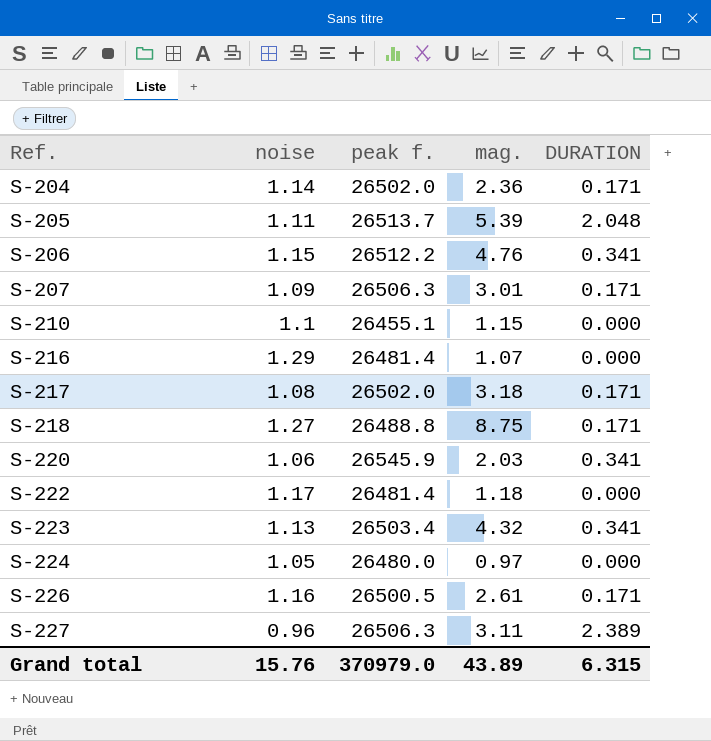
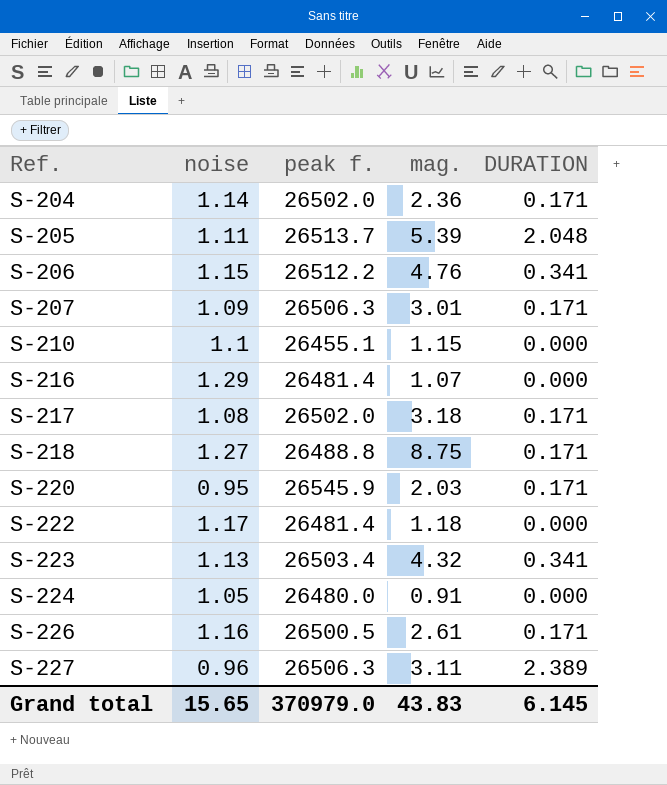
S-220 | noise: 1.06 -> 0.95
S-220 | DURATION: 0.341 -> 0.171
S-224 | mag.: 0.97 -> 0.91
Grand total | noise: 15.76 -> 15.65
Grand total | mag.: 43.89 -> 43.83
Grand total | DURATION: 6.315 -> 6.145

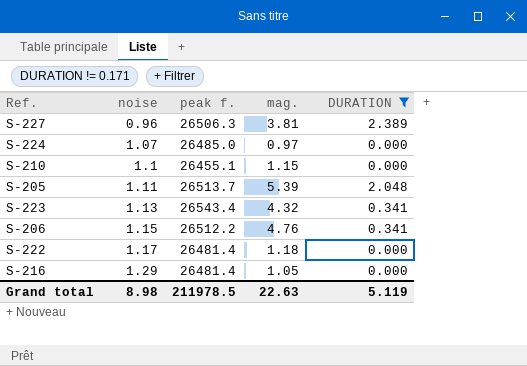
filter: none -> DURATION != 0.171
row order: Ref. ascending -> noise ascending
S-227 | mag.: 3.11 -> 3.81
S-224 | noise: 1.05 -> 1.07
S-224 | peak f.: 26480.0 -> 26485.0
S-224 | mag.: 0.91 -> 0.97
S-223 | peak f.: 26503.4 -> 26543.4
S-216 | mag.: 1.07 -> 1.05
Grand total | noise: 15.65 -> 8.98
Grand total | peak f.: 370979.0 -> 211978.5
Grand total | mag.: 43.83 -> 22.63
Grand total | DURATION: 6.145 -> 5.119

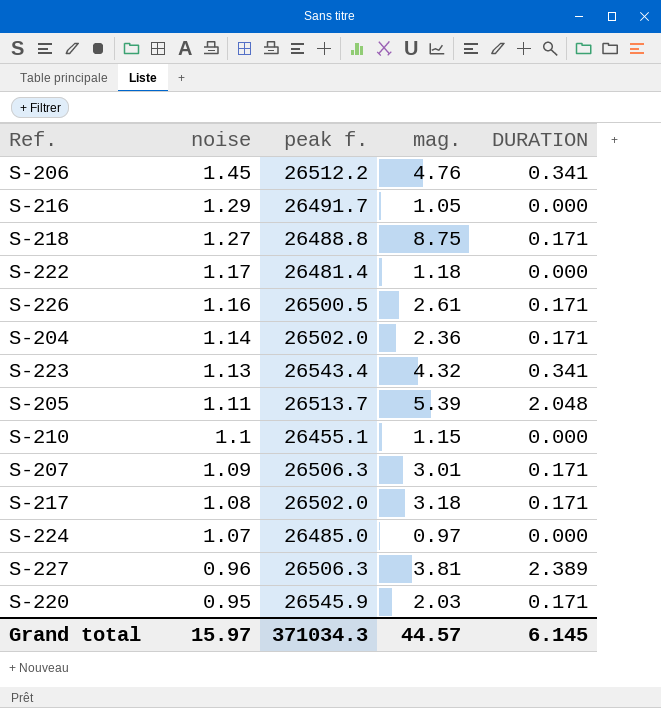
filter: DURATION != 0.171 -> none
row order: noise ascending -> noise descending
S-206 | noise: 1.15 -> 1.45
S-216 | peak f.: 26481.4 -> 26491.7
Grand total | noise: 8.98 -> 15.97
Grand total | peak f.: 211978.5 -> 371034.3
Grand total | mag.: 22.63 -> 44.57
Grand total | DURATION: 5.119 -> 6.145

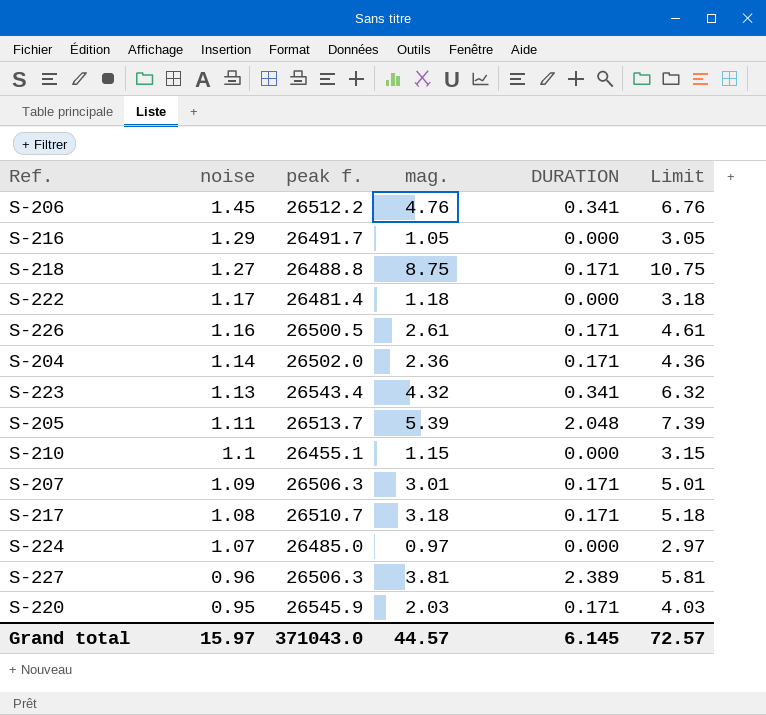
column Limit | formula: none -> [mag.] + 2
S-217 | peak f.: 26502.0 -> 26510.7
Grand total | peak f.: 371034.3 -> 371043.0

